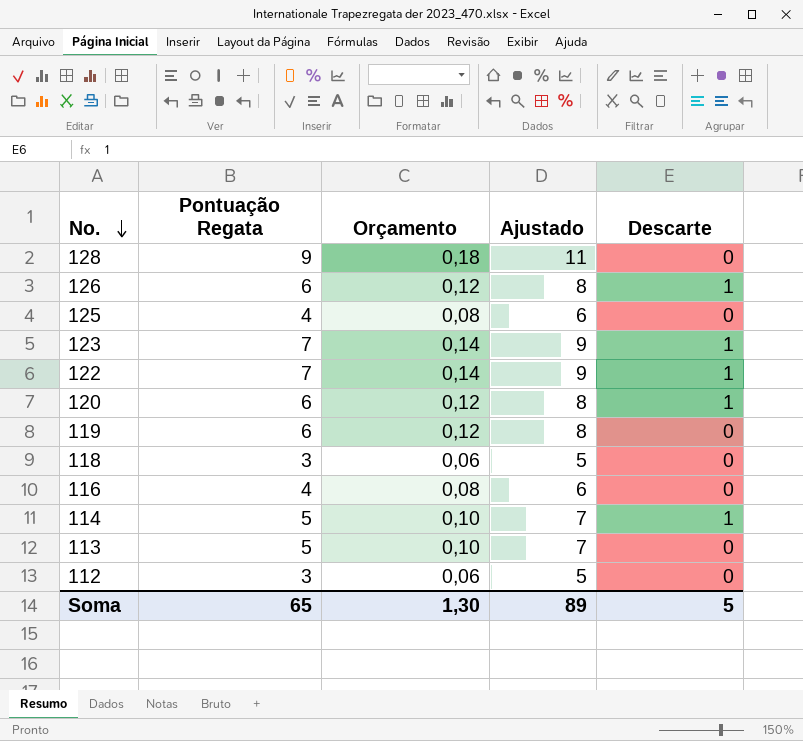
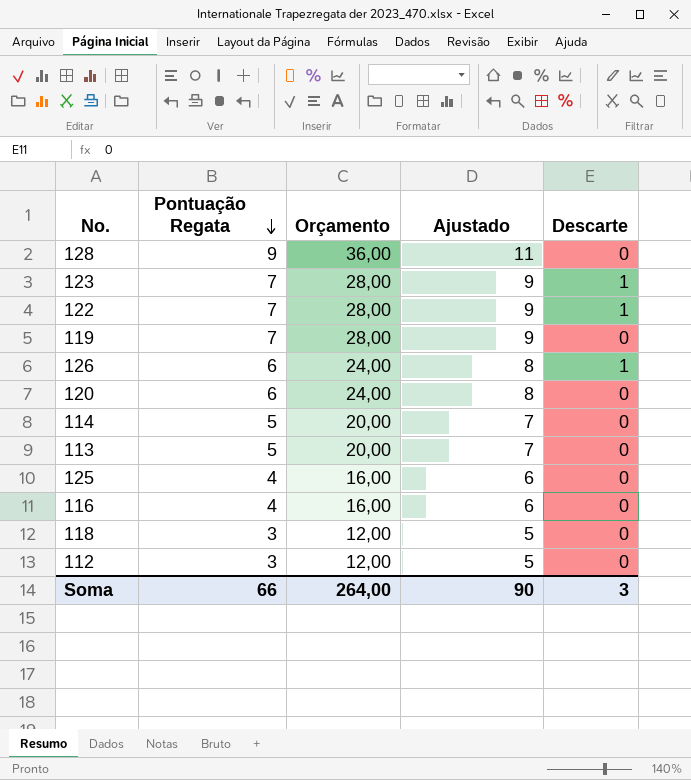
row order: No. descending -> Pontuação Regata descending
column Orçamento | formula: [Pontuação Regata] * 0,02 -> [Pontuação Regata] * 4
119 | Pontuação Regata: 6 -> 7
119 | Ajustado: 8 -> 9
120 | Descarte: 1 -> 0
114 | Descarte: 1 -> 0
Soma | Pontuação Regata: 65 -> 66
Soma | Orçamento: 1,30 -> 264,00
Soma | Ajustado: 89 -> 90
Soma | Descarte: 5 -> 3

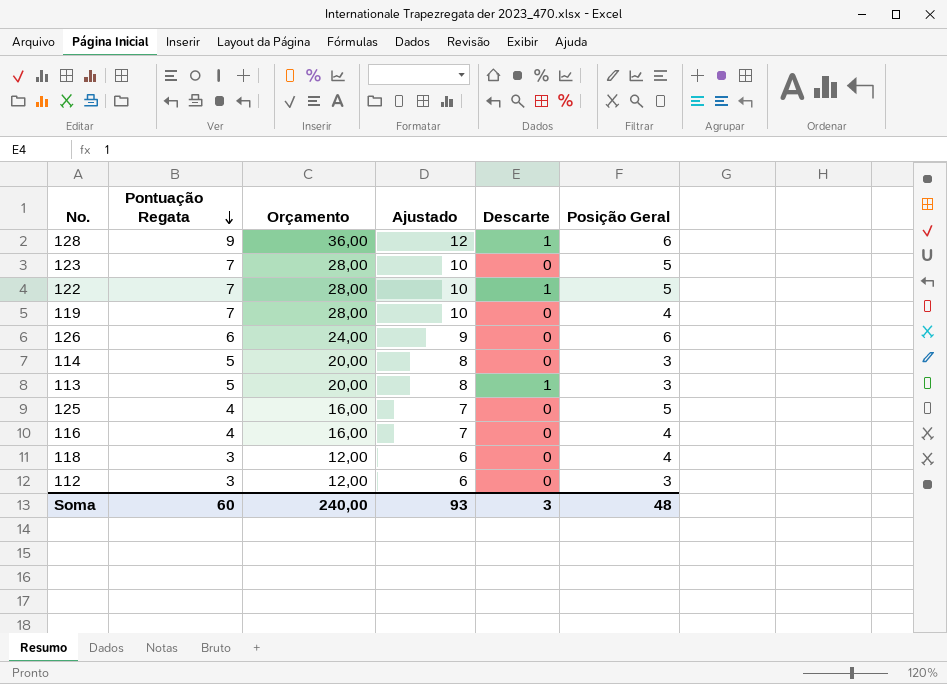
column Ajustado | formula: [Pontuação Regata] + 2 -> [Pontuação Regata] + 3
column Posição Geral | position: none -> 6
row 120: 6 | 24,00 | 8 | 0 -> none
128 | Descarte: 0 -> 1
123 | Descarte: 1 -> 0
126 | Descarte: 1 -> 0
113 | Descarte: 0 -> 1
Soma | Pontuação Regata: 66 -> 60
Soma | Orçamento: 264,00 -> 240,00
Soma | Ajustado: 90 -> 93

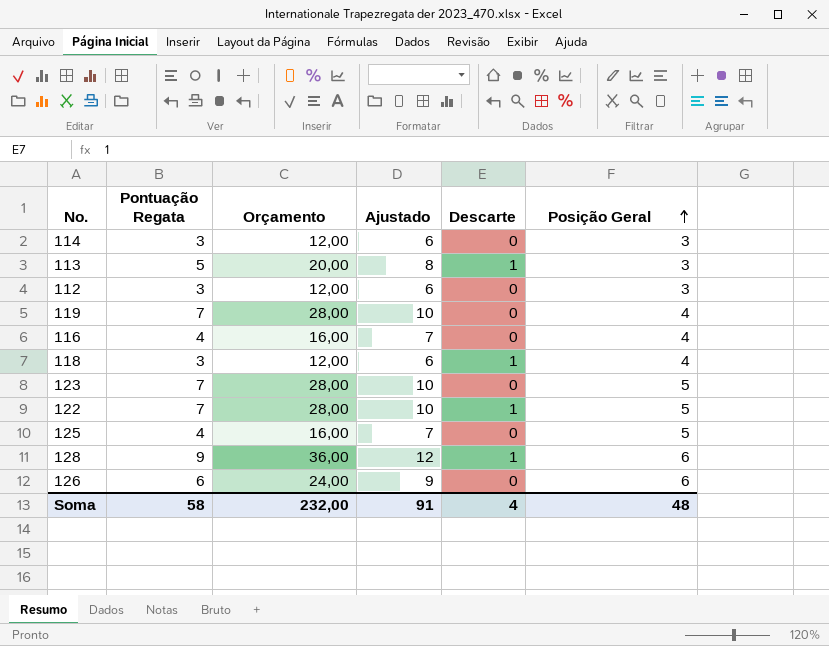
row order: Pontuação Regata descending -> Posição Geral ascending
114 | Pontuação Regata: 5 -> 3
114 | Orçamento: 20,00 -> 12,00
114 | Ajustado: 8 -> 6
118 | Descarte: 0 -> 1
Soma | Pontuação Regata: 60 -> 58
Soma | Orçamento: 240,00 -> 232,00
Soma | Ajustado: 93 -> 91
Soma | Descarte: 3 -> 4

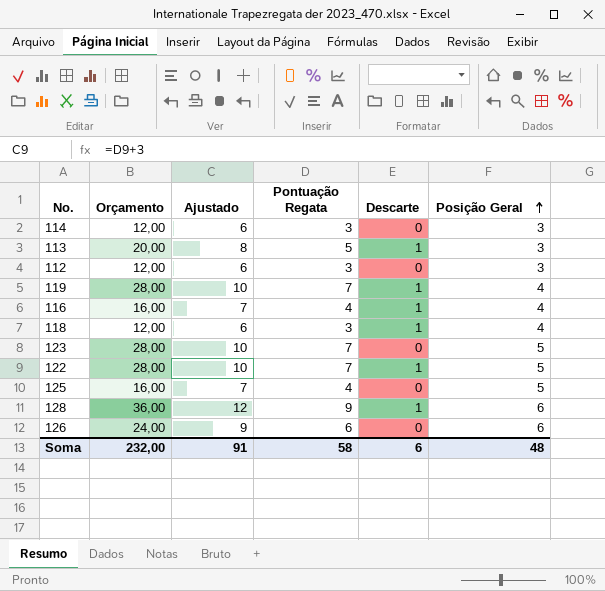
column Pontuação Regata | position: 2 -> 4
119 | Descarte: 0 -> 1
116 | Descarte: 0 -> 1
Soma | Descarte: 4 -> 6

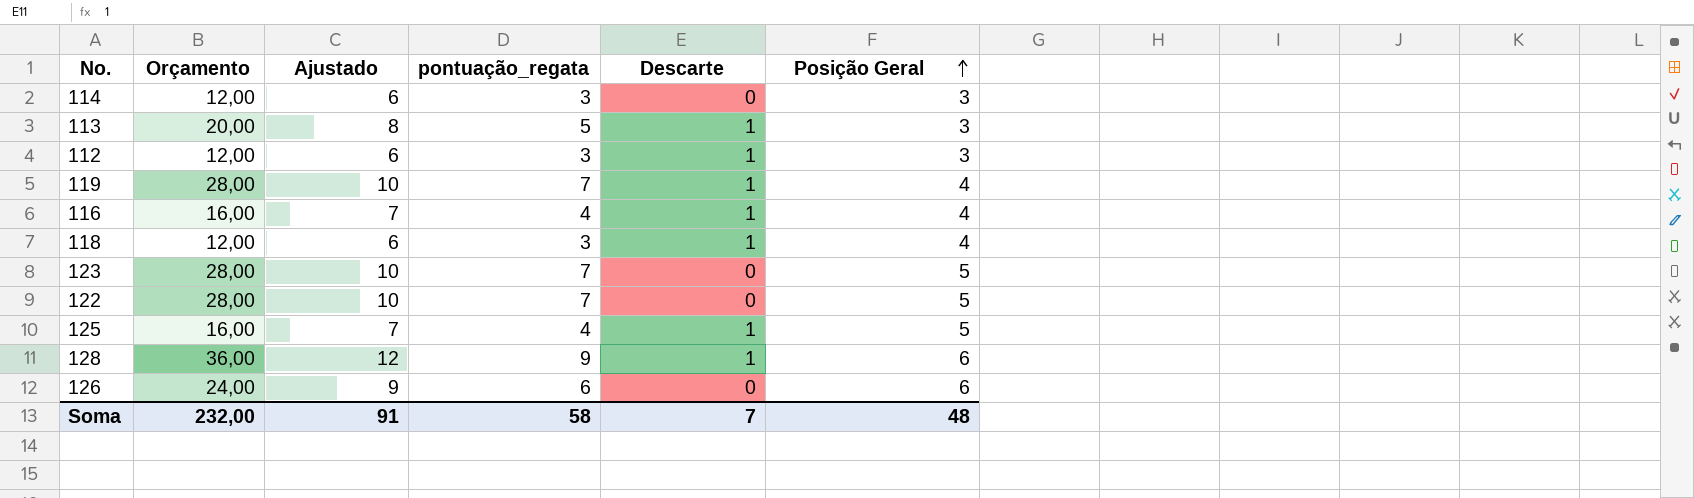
column name: Pontuação Regata -> pontuação_regata
112 | Descarte: 0 -> 1
122 | Descarte: 1 -> 0
125 | Descarte: 0 -> 1
Soma | Descarte: 6 -> 7

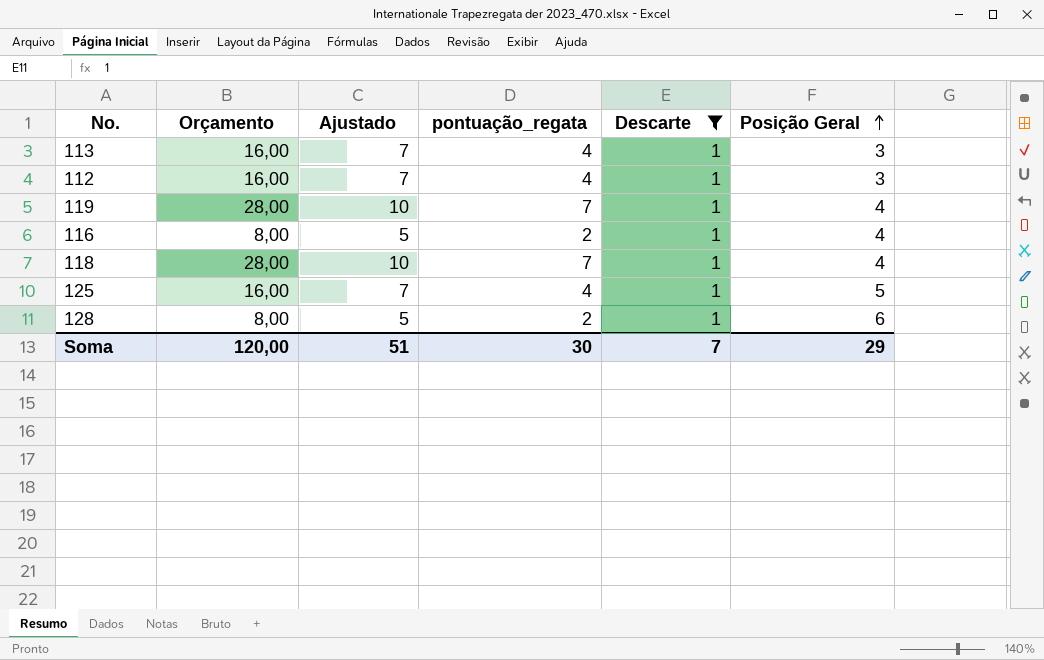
filter: none -> Descarte = 1
113 | Orçamento: 20,00 -> 16,00
113 | Ajustado: 8 -> 7
113 | pontuação_regata: 5 -> 4
112 | Orçamento: 12,00 -> 16,00
112 | Ajustado: 6 -> 7
112 | pontuação_regata: 3 -> 4
116 | Orçamento: 16,00 -> 8,00
116 | Ajustado: 7 -> 5
116 | pontuação_regata: 4 -> 2
118 | Orçamento: 12,00 -> 28,00
118 | Ajustado: 6 -> 10
118 | pontuação_regata: 3 -> 7
128 | Orçamento: 36,00 -> 8,00
128 | Ajustado: 12 -> 5
128 | pontuação_regata: 9 -> 2
Soma | Orçamento: 232,00 -> 120,00
Soma | Ajustado: 91 -> 51
Soma | pontuação_regata: 58 -> 30
Soma | Posição Geral: 48 -> 29

